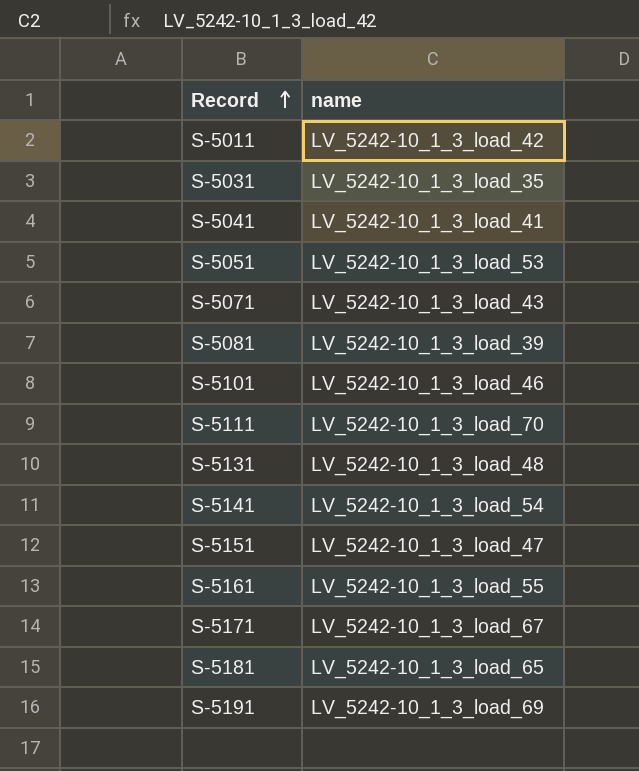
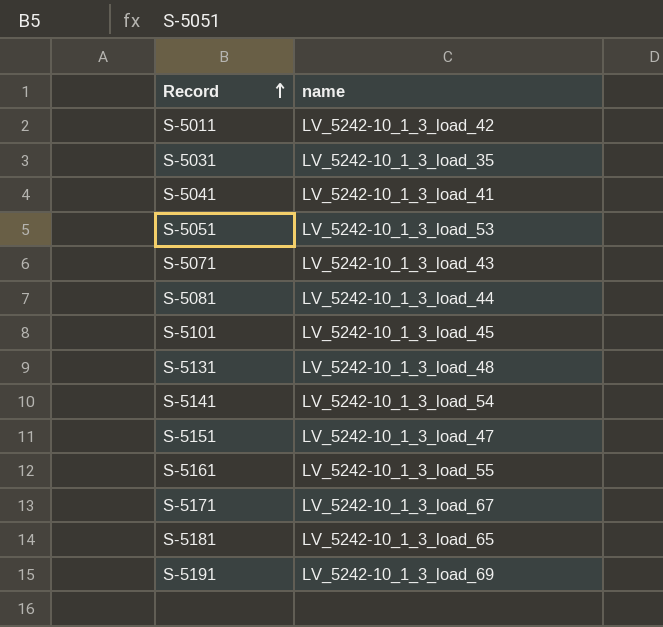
row S-5111: LV_5242-10_1_3_load_70 -> none
S-5081 | name: LV_5242-10_1_3_load_39 -> LV_5242-10_1_3_load_44
S-5101 | name: LV_5242-10_1_3_load_46 -> LV_5242-10_1_3_load_45

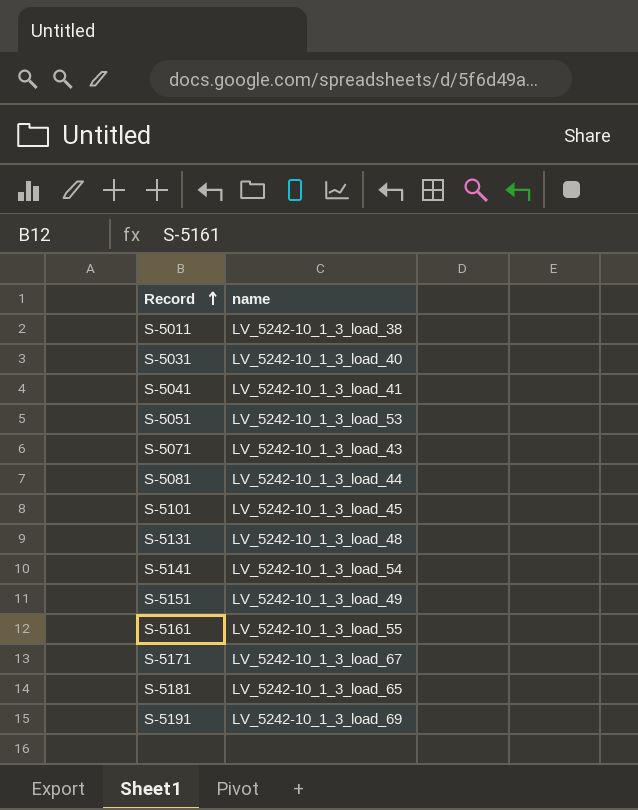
S-5011 | name: LV_5242-10_1_3_load_42 -> LV_5242-10_1_3_load_38
S-5031 | name: LV_5242-10_1_3_load_35 -> LV_5242-10_1_3_load_40
S-5151 | name: LV_5242-10_1_3_load_47 -> LV_5242-10_1_3_load_49

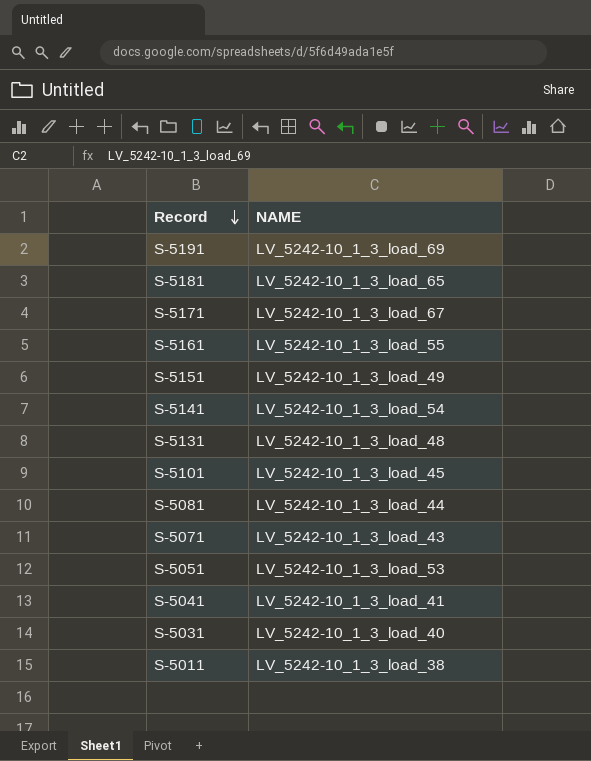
row order: Record ascending -> Record descending
column name: name -> NAME

